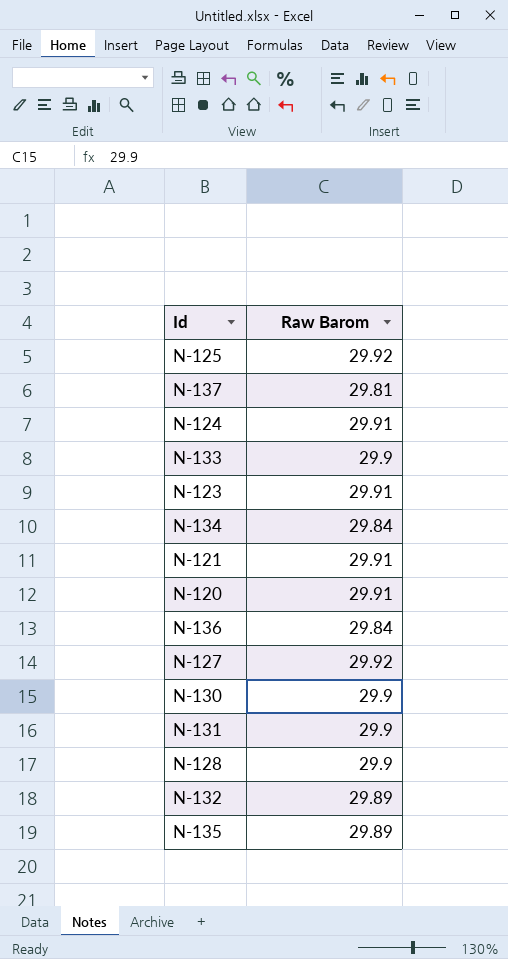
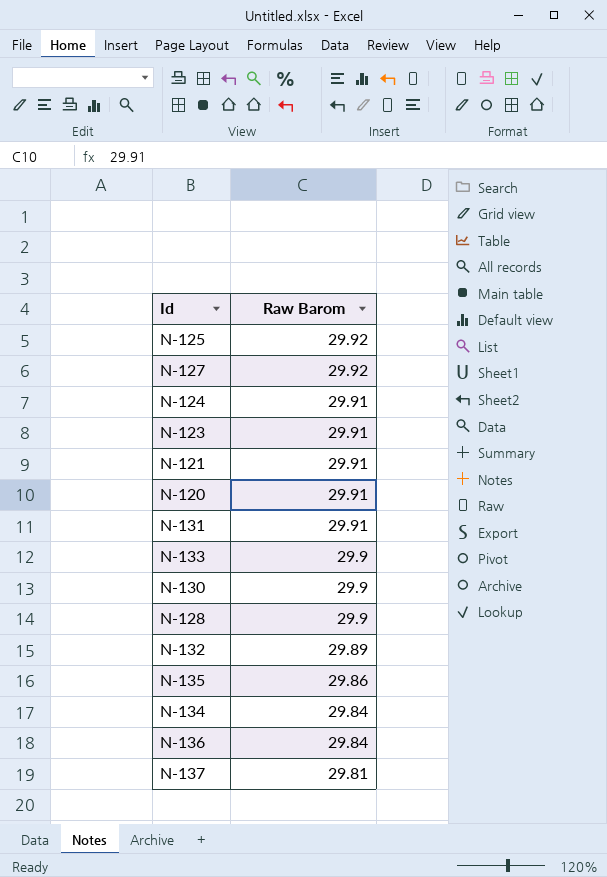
row order: none -> Raw Barom descending
N-131 | Raw Barom: 29.9 -> 29.91
N-135 | Raw Barom: 29.89 -> 29.86

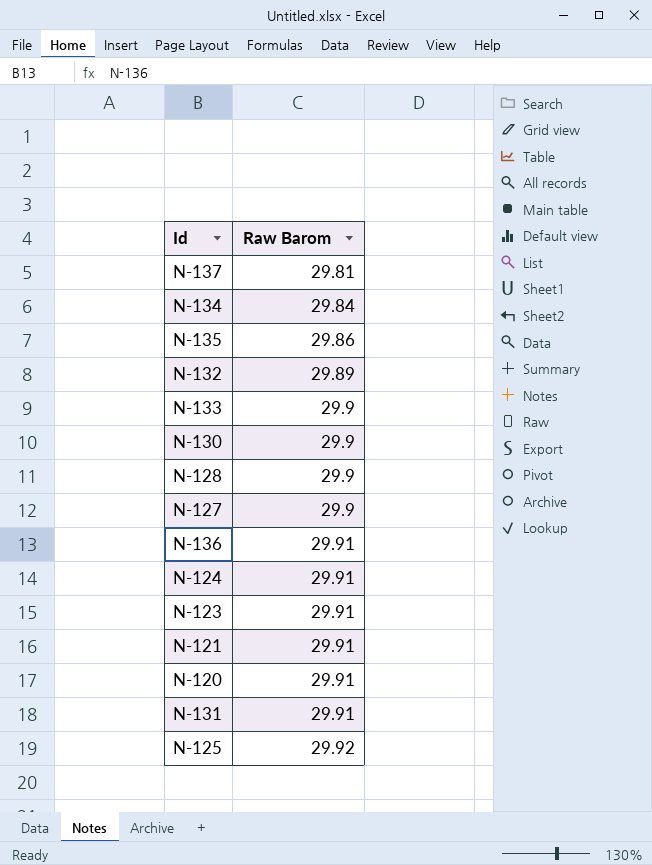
row order: Raw Barom descending -> Raw Barom ascending
N-127 | Raw Barom: 29.92 -> 29.9
N-136 | Raw Barom: 29.84 -> 29.91

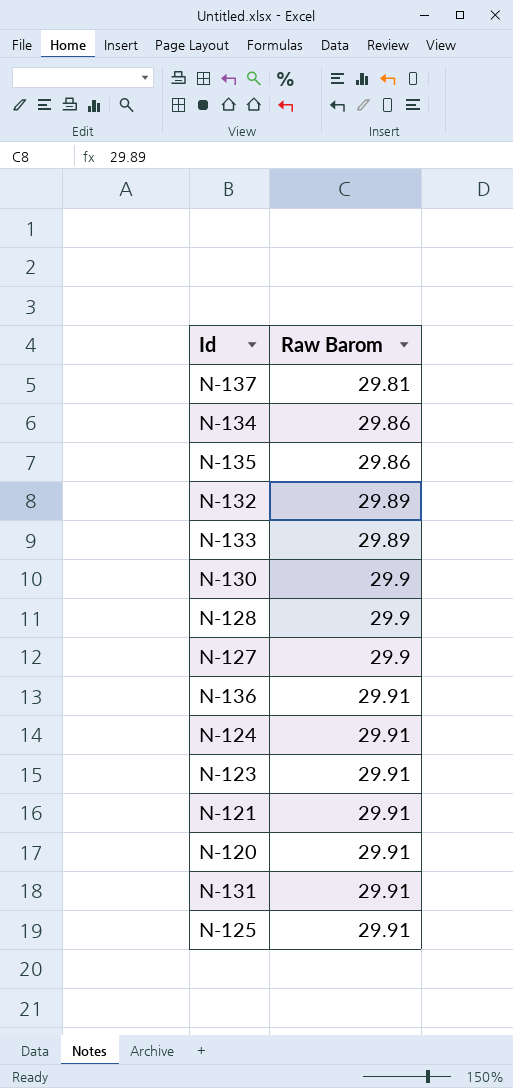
N-134 | Raw Barom: 29.84 -> 29.86
N-133 | Raw Barom: 29.9 -> 29.89
N-125 | Raw Barom: 29.92 -> 29.91

